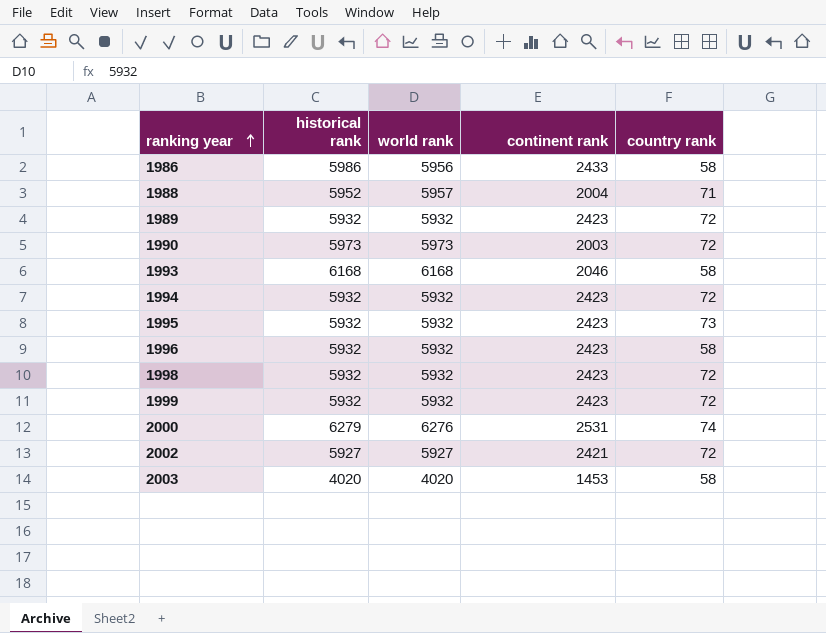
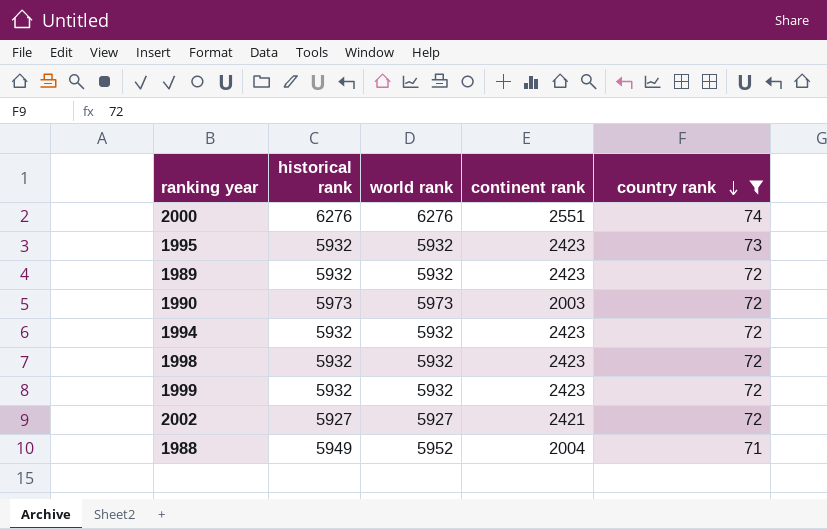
filter: none -> country rank != 58
row order: ranking year ascending -> country rank descending
2000 | historical rank: 6279 -> 6276
2000 | continent rank: 2531 -> 2551
1988 | historical rank: 5952 -> 5949
1988 | world rank: 5957 -> 5952

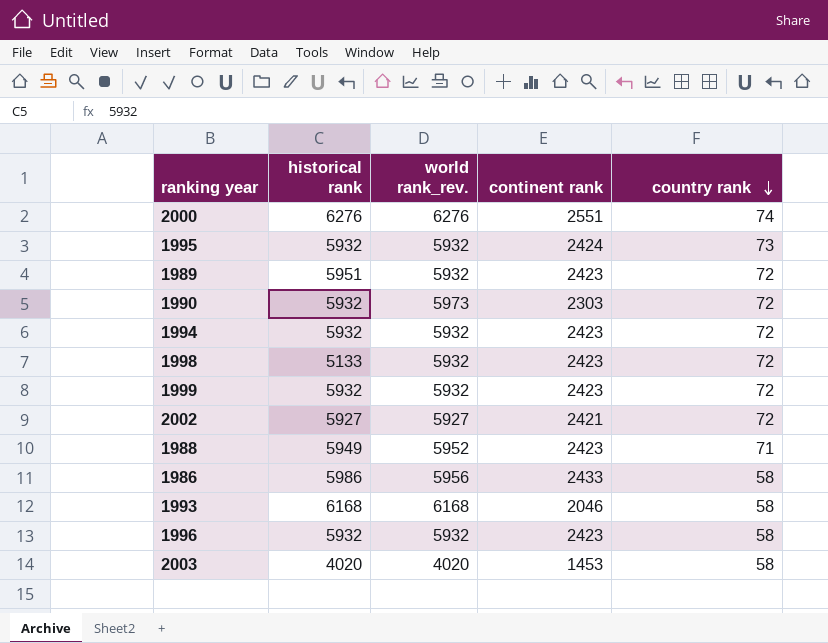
filter: country rank != 58 -> none
column name: world rank -> world rank_rev.
1995 | continent rank: 2423 -> 2424
1989 | historical rank: 5932 -> 5951
1990 | historical rank: 5973 -> 5932
1990 | continent rank: 2003 -> 2303
1998 | historical rank: 5932 -> 5133
1988 | continent rank: 2004 -> 2423

